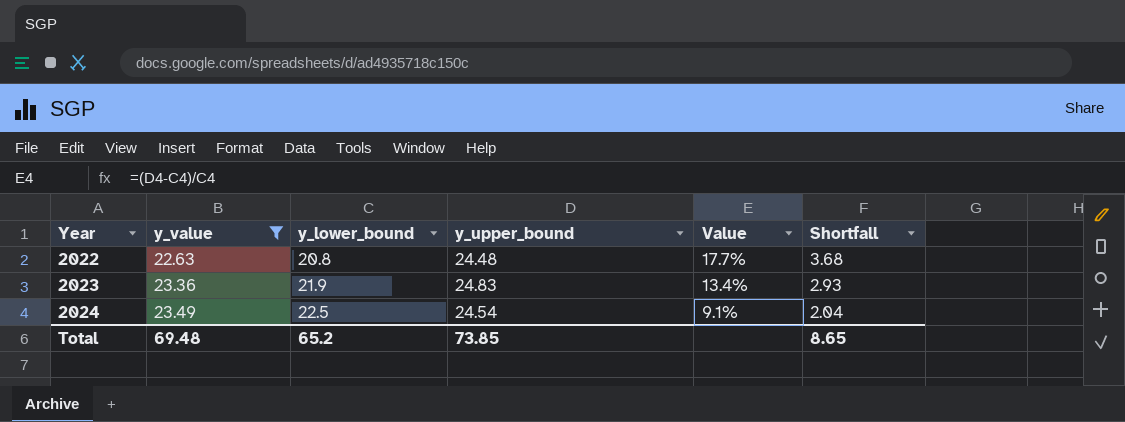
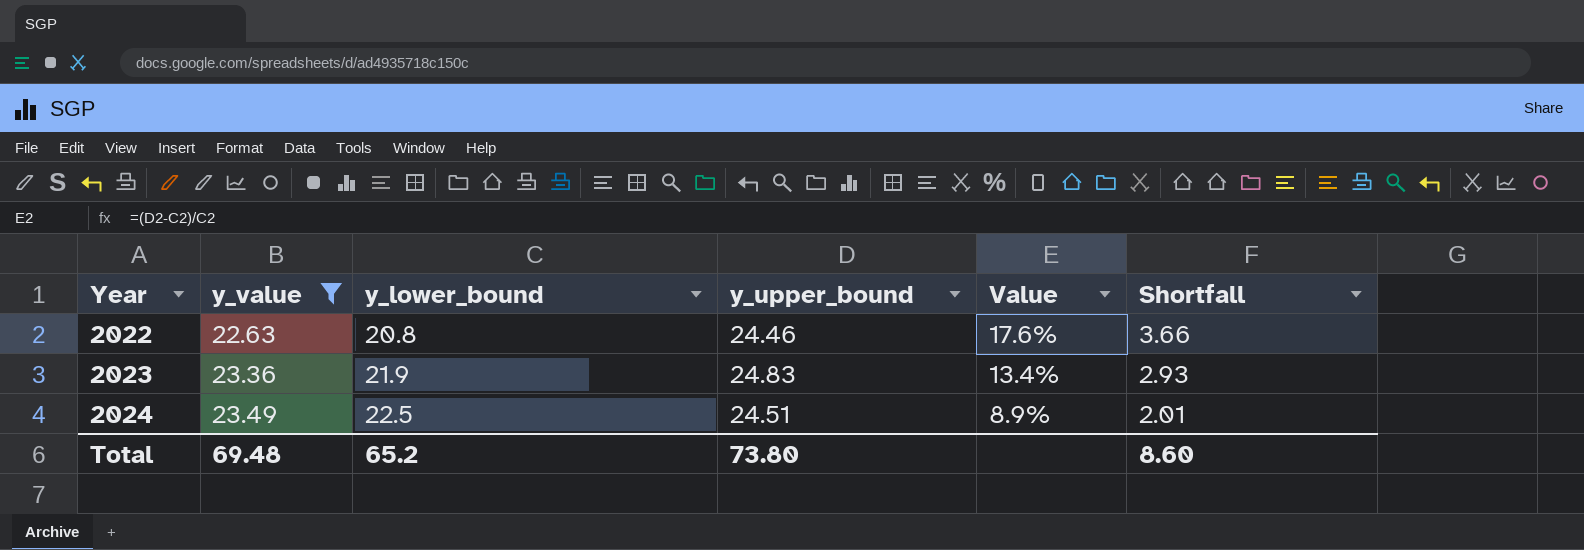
2022 | y_upper_bound: 24.48 -> 24.46
2022 | Value: 17.7% -> 17.6%
2022 | Shortfall: 3.68 -> 3.66
2024 | y_upper_bound: 24.54 -> 24.51
2024 | Value: 9.1% -> 8.9%
2024 | Shortfall: 2.04 -> 2.01
Total | y_upper_bound: 73.85 -> 73.80
Total | Shortfall: 8.65 -> 8.60

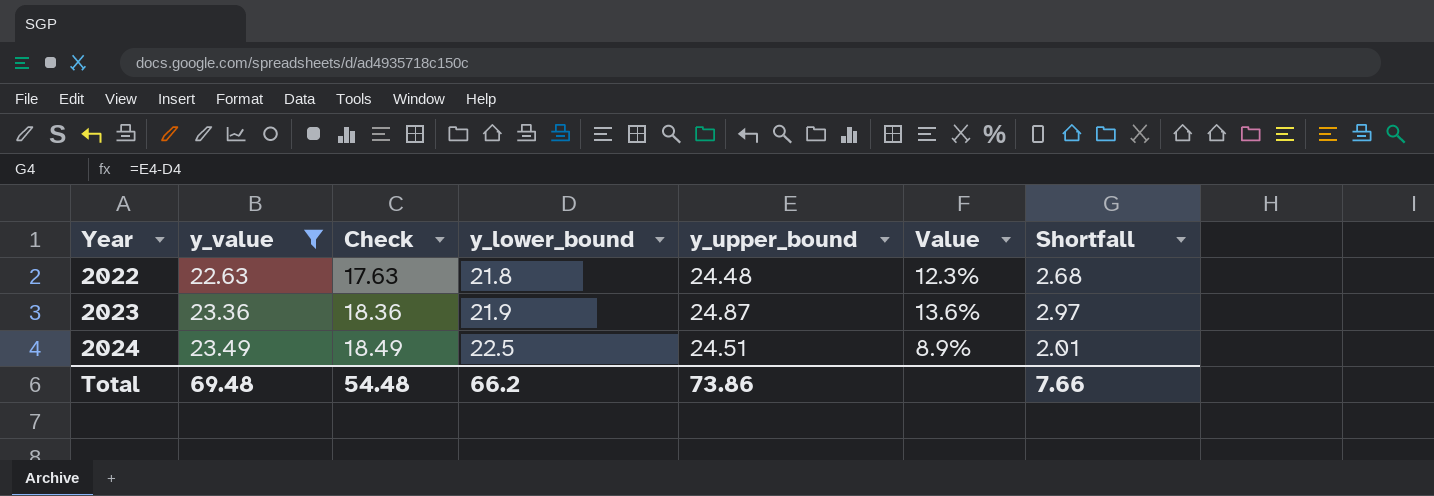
column Check | formula: none -> [y_value] - 5
2022 | y_lower_bound: 20.8 -> 21.8
2022 | y_upper_bound: 24.46 -> 24.48
2022 | Value: 17.6% -> 12.3%
2022 | Shortfall: 3.66 -> 2.68
2023 | y_upper_bound: 24.83 -> 24.87
2023 | Value: 13.4% -> 13.6%
2023 | Shortfall: 2.93 -> 2.97
Total | y_lower_bound: 65.2 -> 66.2
Total | y_upper_bound: 73.80 -> 73.86
Total | Shortfall: 8.60 -> 7.66

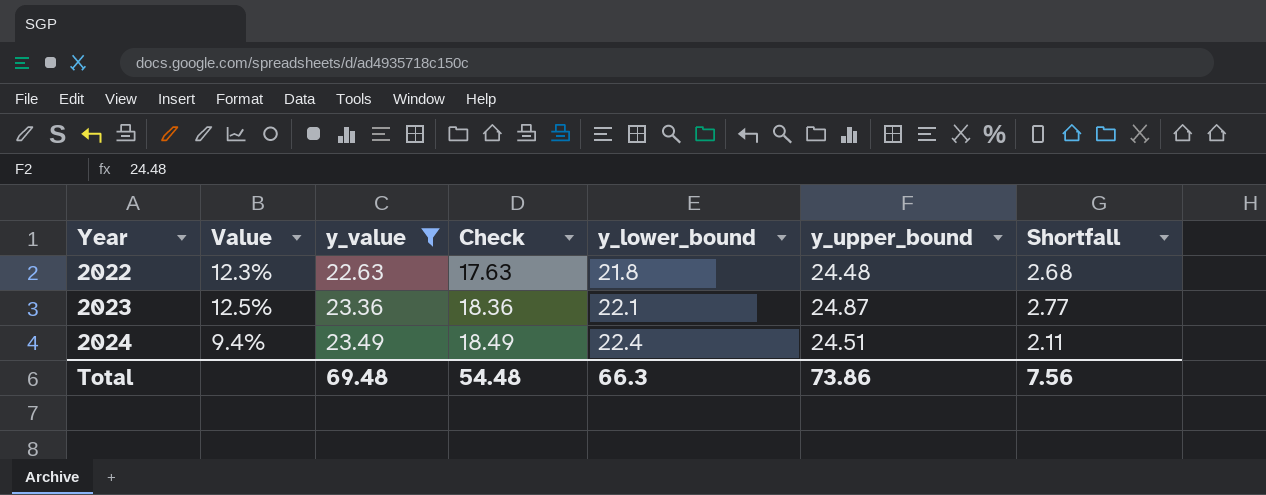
column Value | position: 6 -> 2
2023 | Value: 13.6% -> 12.5%
2023 | y_lower_bound: 21.9 -> 22.1
2023 | Shortfall: 2.97 -> 2.77
2024 | Value: 8.9% -> 9.4%
2024 | y_lower_bound: 22.5 -> 22.4
2024 | Shortfall: 2.01 -> 2.11
Total | y_lower_bound: 66.2 -> 66.3
Total | Shortfall: 7.66 -> 7.56

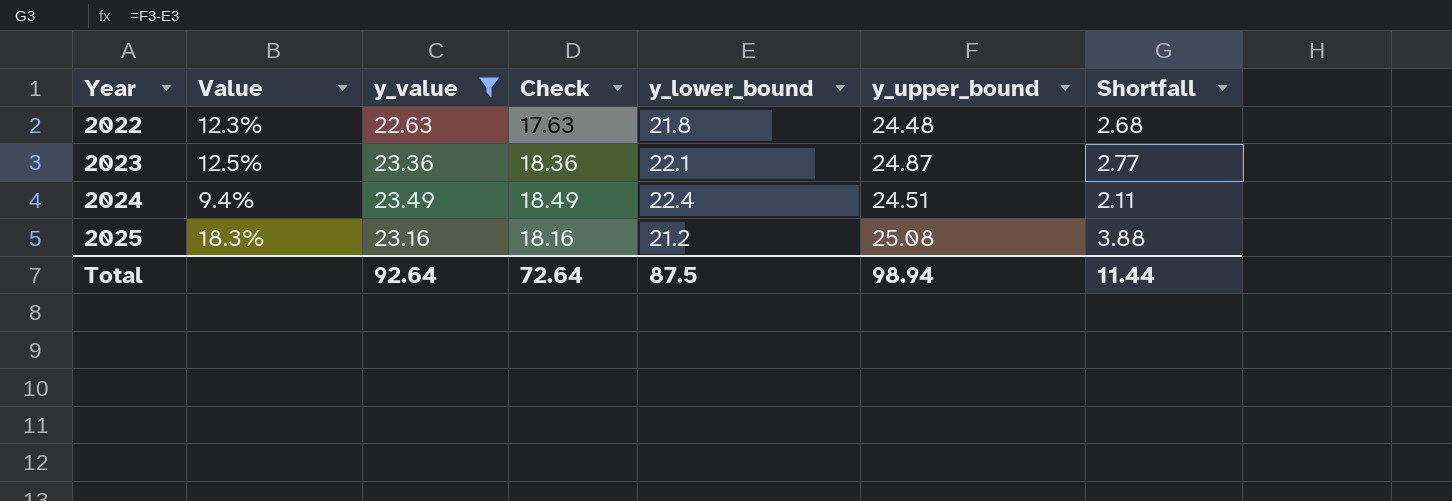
row 2025: none -> 18.3% | 23.16 | 18.16 | 21.2 | 25.08 | 3.88
Total | y_value: 69.48 -> 92.64
Total | Check: 54.48 -> 72.64
Total | y_lower_bound: 66.3 -> 87.5
Total | y_upper_bound: 73.86 -> 98.94
Total | Shortfall: 7.56 -> 11.44

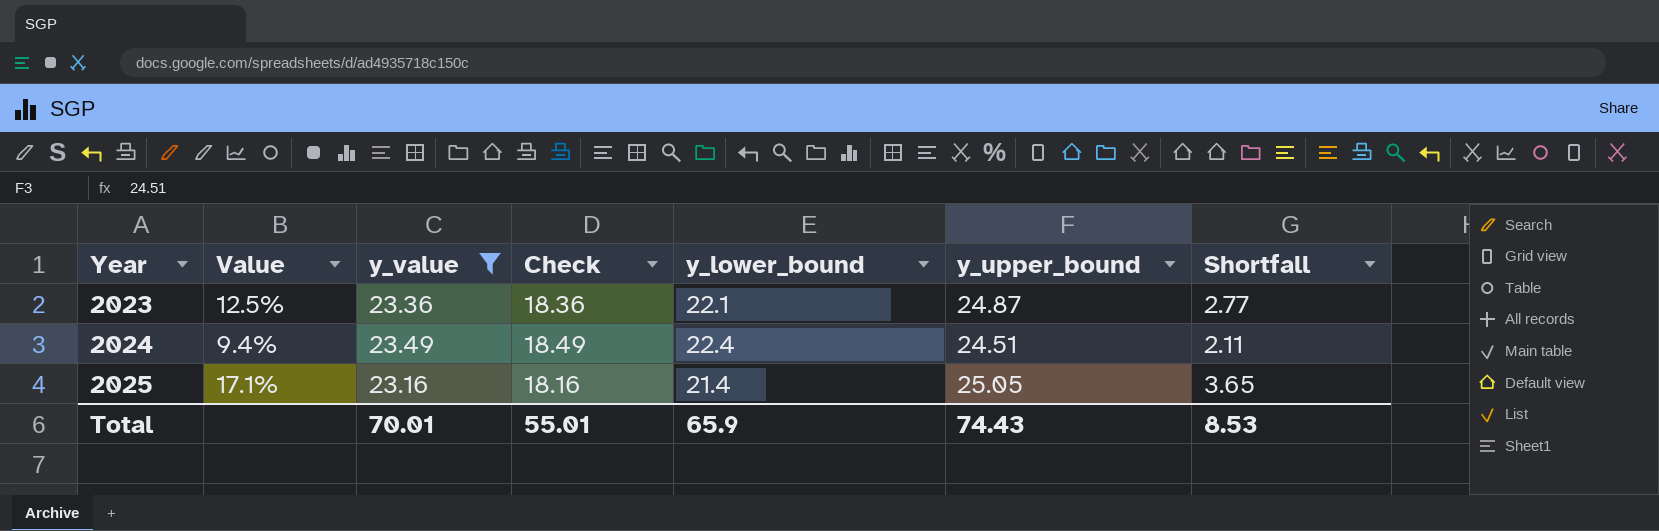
row 2022: 12.3% | 22.63 | 17.63 | 21.8 | 24.48 | 2.68 -> none
2025 | Value: 18.3% -> 17.1%
2025 | y_lower_bound: 21.2 -> 21.4
2025 | y_upper_bound: 25.08 -> 25.05
2025 | Shortfall: 3.88 -> 3.65
Total | y_value: 92.64 -> 70.01
Total | Check: 72.64 -> 55.01
Total | y_lower_bound: 87.5 -> 65.9
Total | y_upper_bound: 98.94 -> 74.43
Total | Shortfall: 11.44 -> 8.53

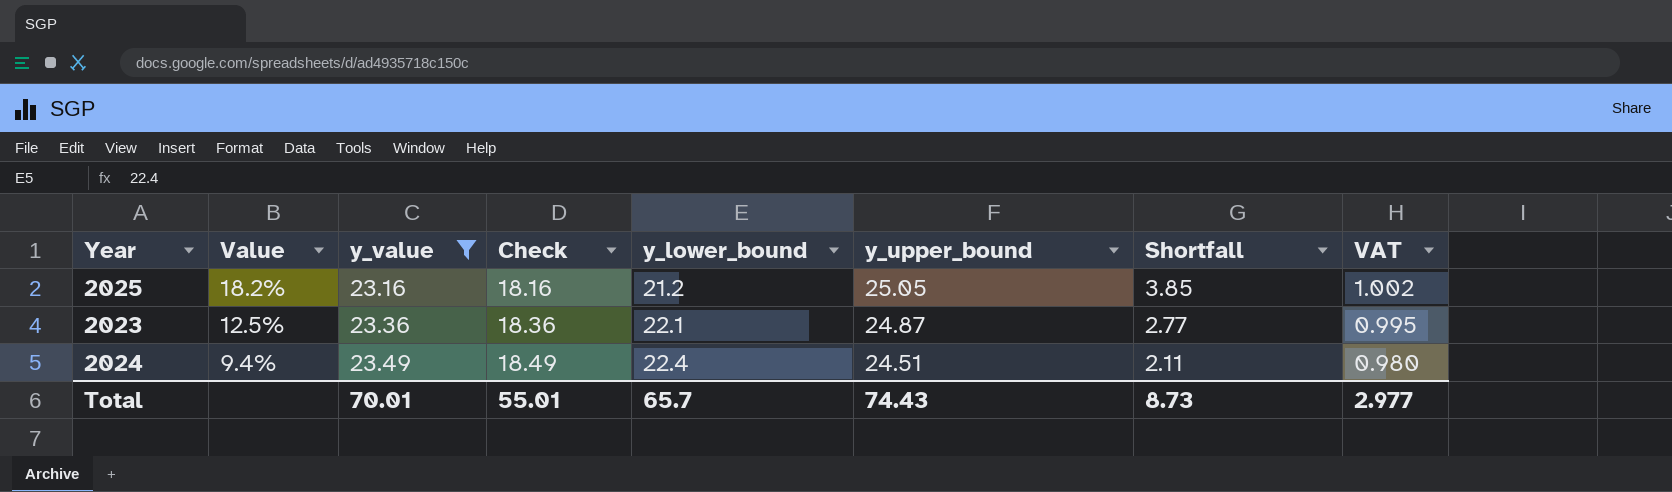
row order: Year ascending -> Value descending
column VAT | formula: none -> [y_upper_bound] * 0.04
2025 | Value: 17.1% -> 18.2%
2025 | y_lower_bound: 21.4 -> 21.2
2025 | Shortfall: 3.65 -> 3.85
Total | y_lower_bound: 65.9 -> 65.7
Total | Shortfall: 8.53 -> 8.73

